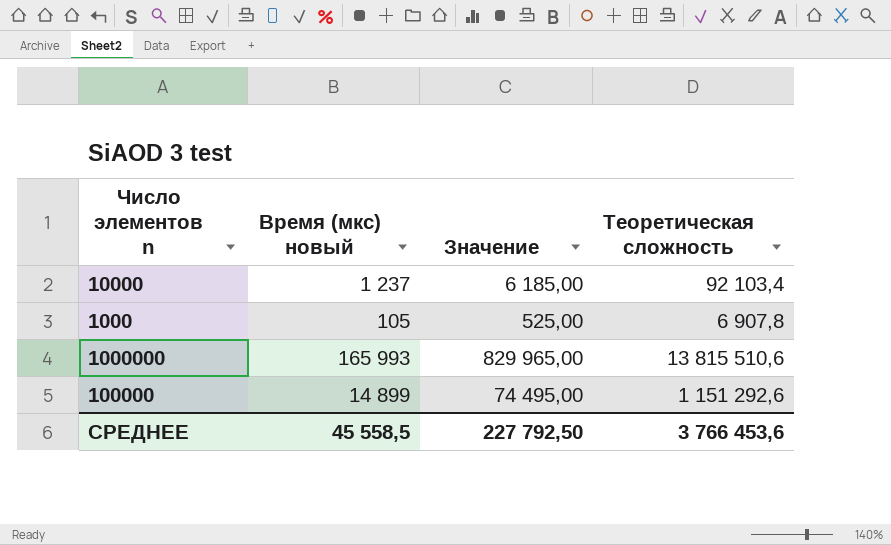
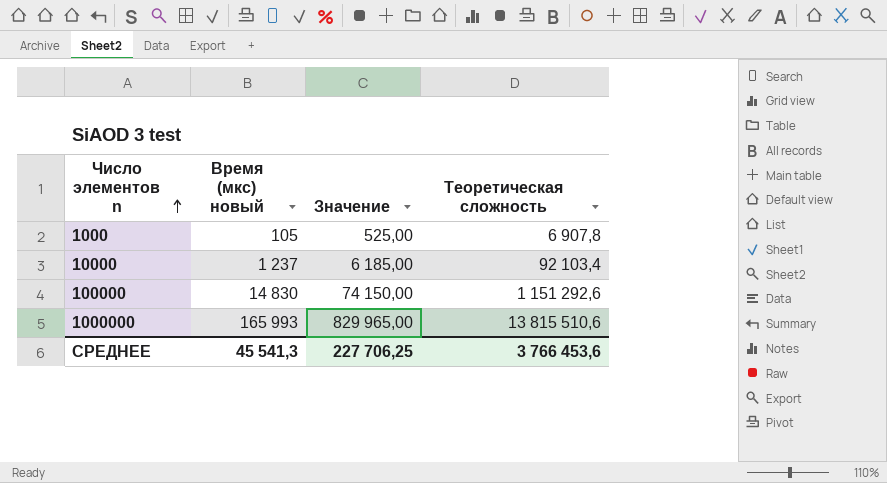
row order: none -> Число элементов n ascending
100000 | Время (мкс) новый: 14 899 -> 14 830
100000 | Значение: 74 495,00 -> 74 150,00
СРЕДНЕЕ | Время (мкс) новый: 45 558,5 -> 45 541,3
СРЕДНЕЕ | Значение: 227 792,50 -> 227 706,25

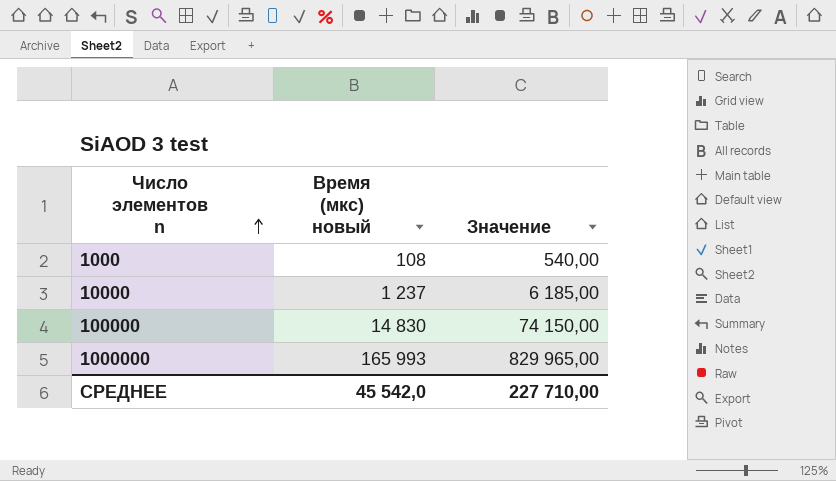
column Теоретическая сложность | position: 4 -> none
1000 | Время (мкс) новый: 105 -> 108
1000 | Значение: 525,00 -> 540,00
СРЕДНЕЕ | Время (мкс) новый: 45 541,3 -> 45 542,0
СРЕДНЕЕ | Значение: 227 706,25 -> 227 710,00

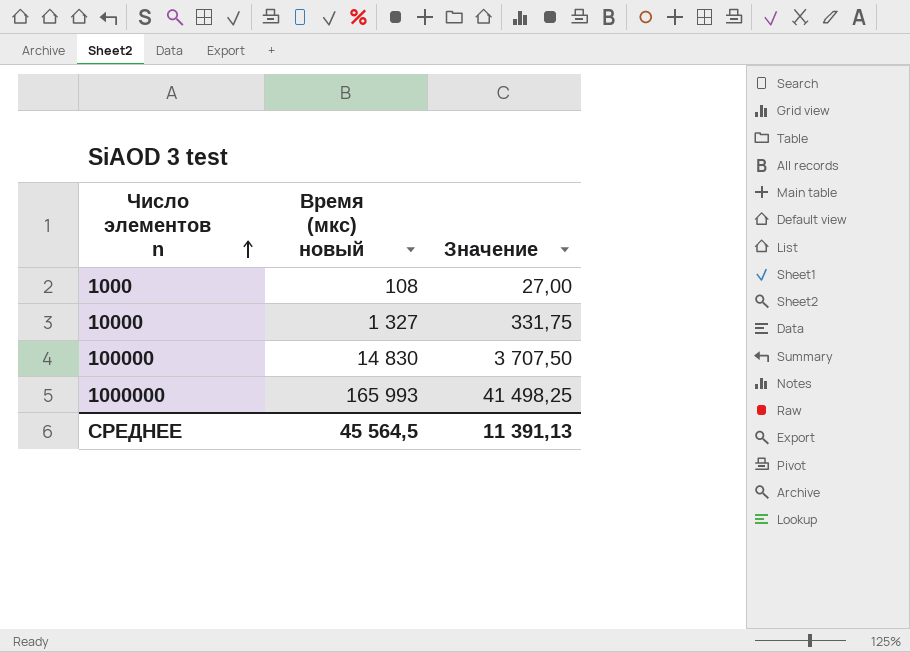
column Значение | formula: [Время (мкс) новый] * 5 -> [Время (мкс) новый] * 0,25
10000 | Время (мкс) новый: 1 237 -> 1 327
СРЕДНЕЕ | Время (мкс) новый: 45 542,0 -> 45 564,5
СРЕДНЕЕ | Значение: 227 710,00 -> 11 391,13

